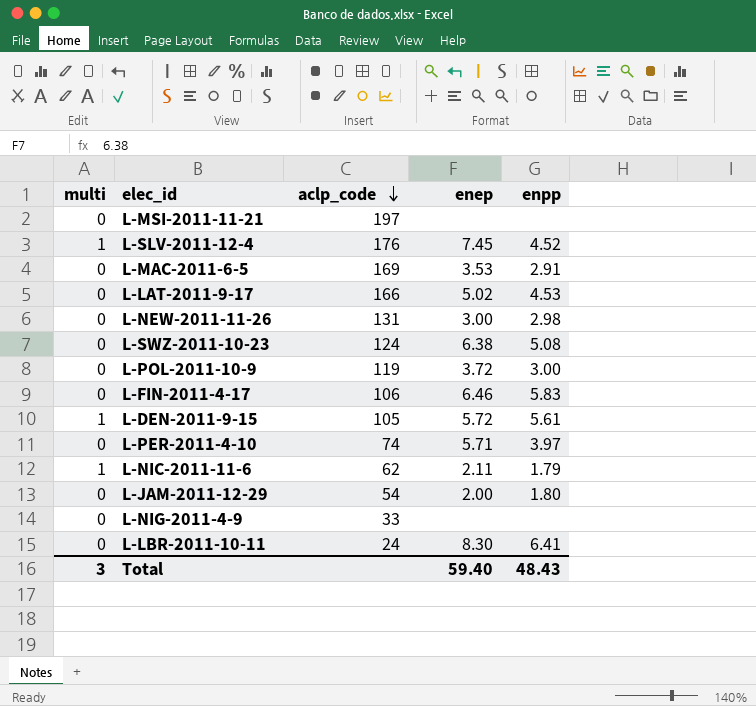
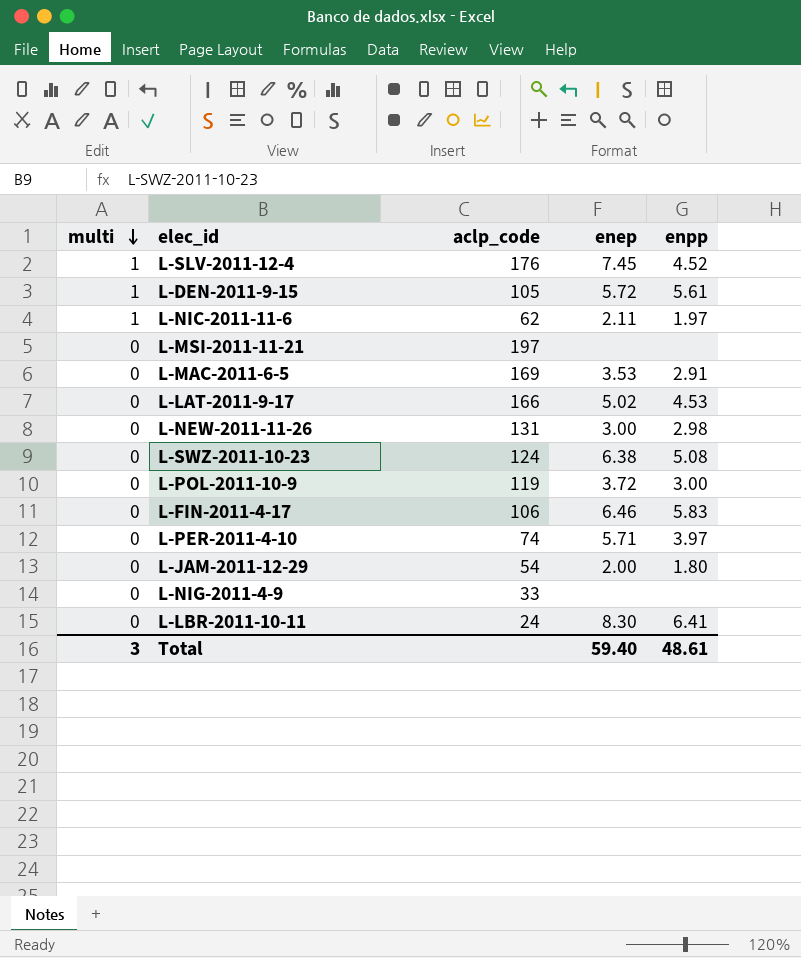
row order: aclp_code descending -> multi descending
L-NIC-2011-11-6 | enpp: 1.79 -> 1.97
Total | enpp: 48.43 -> 48.61

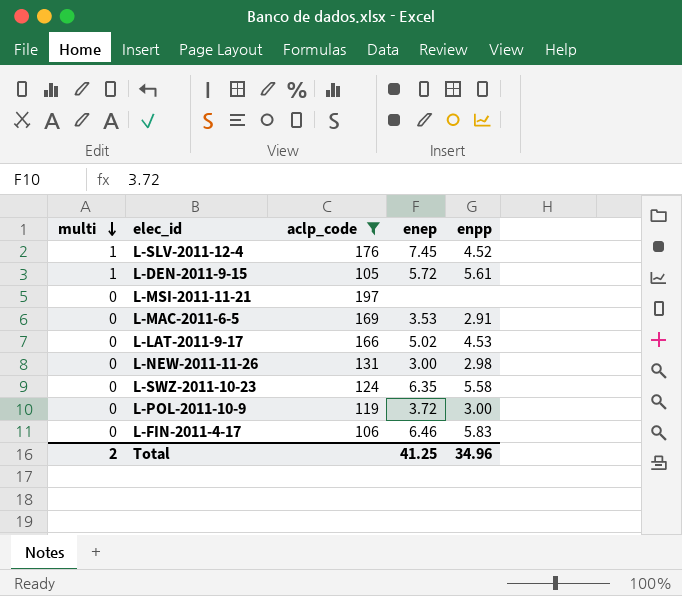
filter: none -> aclp_code >= 105
L-SWZ-2011-10-23 | enep: 6.38 -> 6.35
L-SWZ-2011-10-23 | enpp: 5.08 -> 5.58
Total | multi: 3 -> 2
Total | enep: 59.40 -> 41.25
Total | enpp: 48.61 -> 34.96

